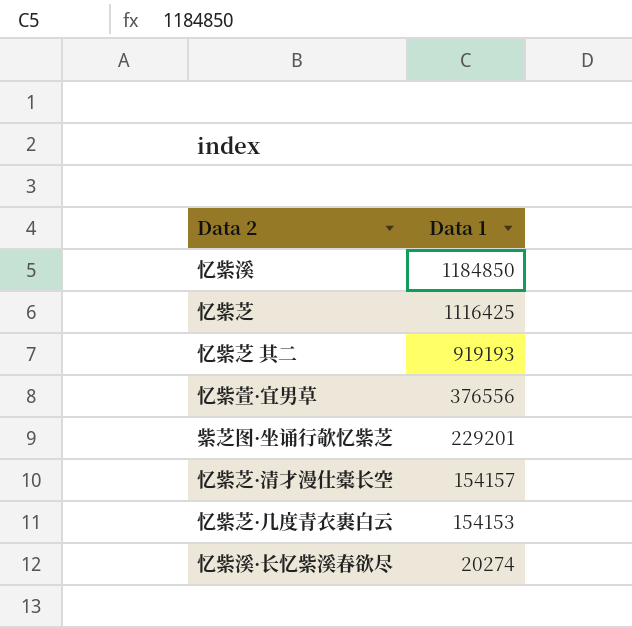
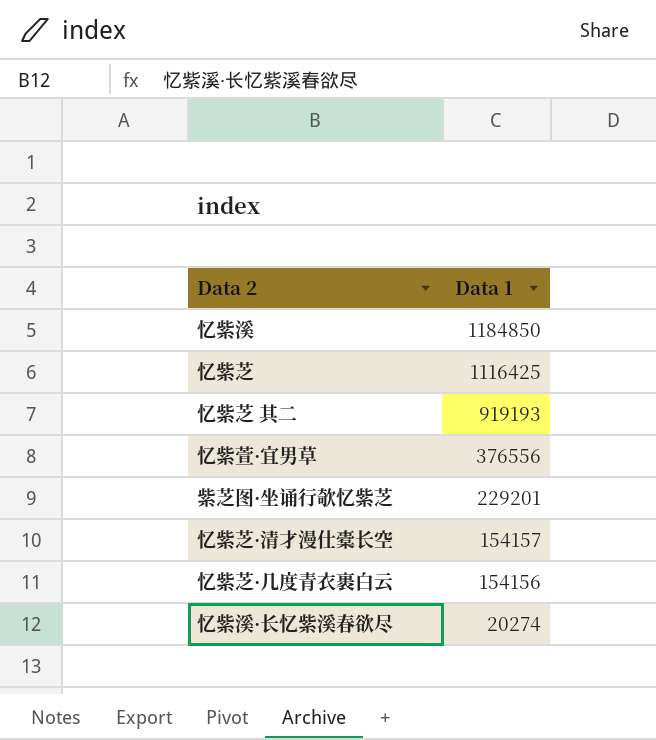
忆紫芝·几度青衣裹白云 | Data 1: 154153 -> 154156

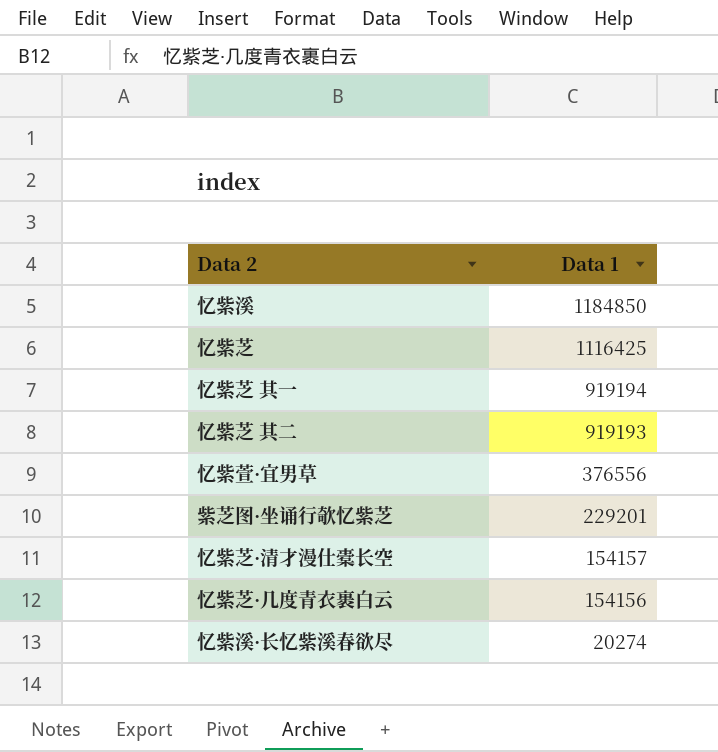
row 忆紫芝 其一: none -> 919194

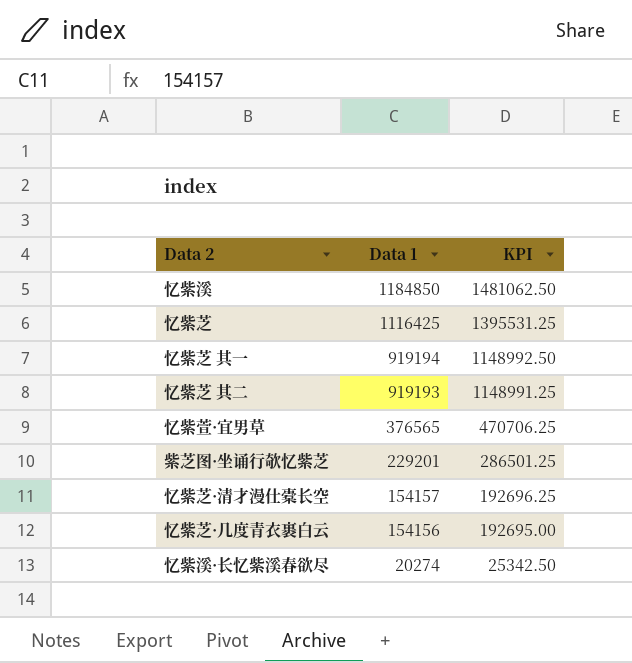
column KPI | formula: none -> [Data 1] * 1.25
忆紫萱·宜男草 | Data 1: 376556 -> 376565

